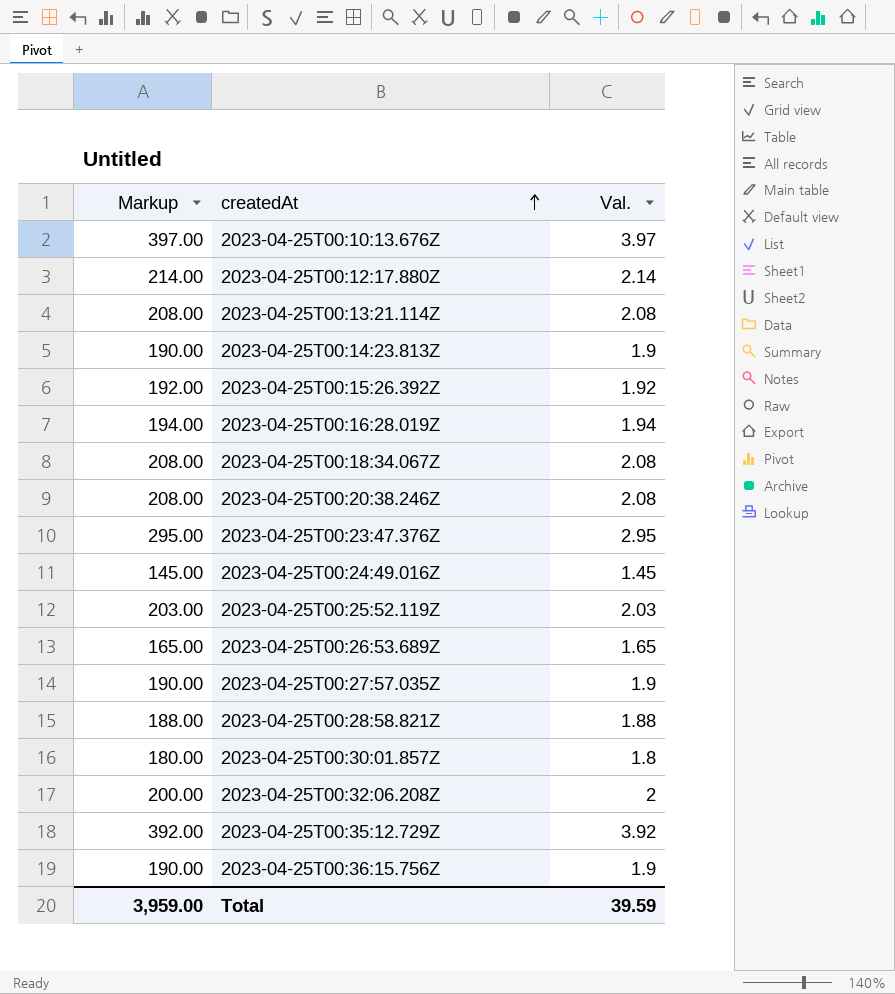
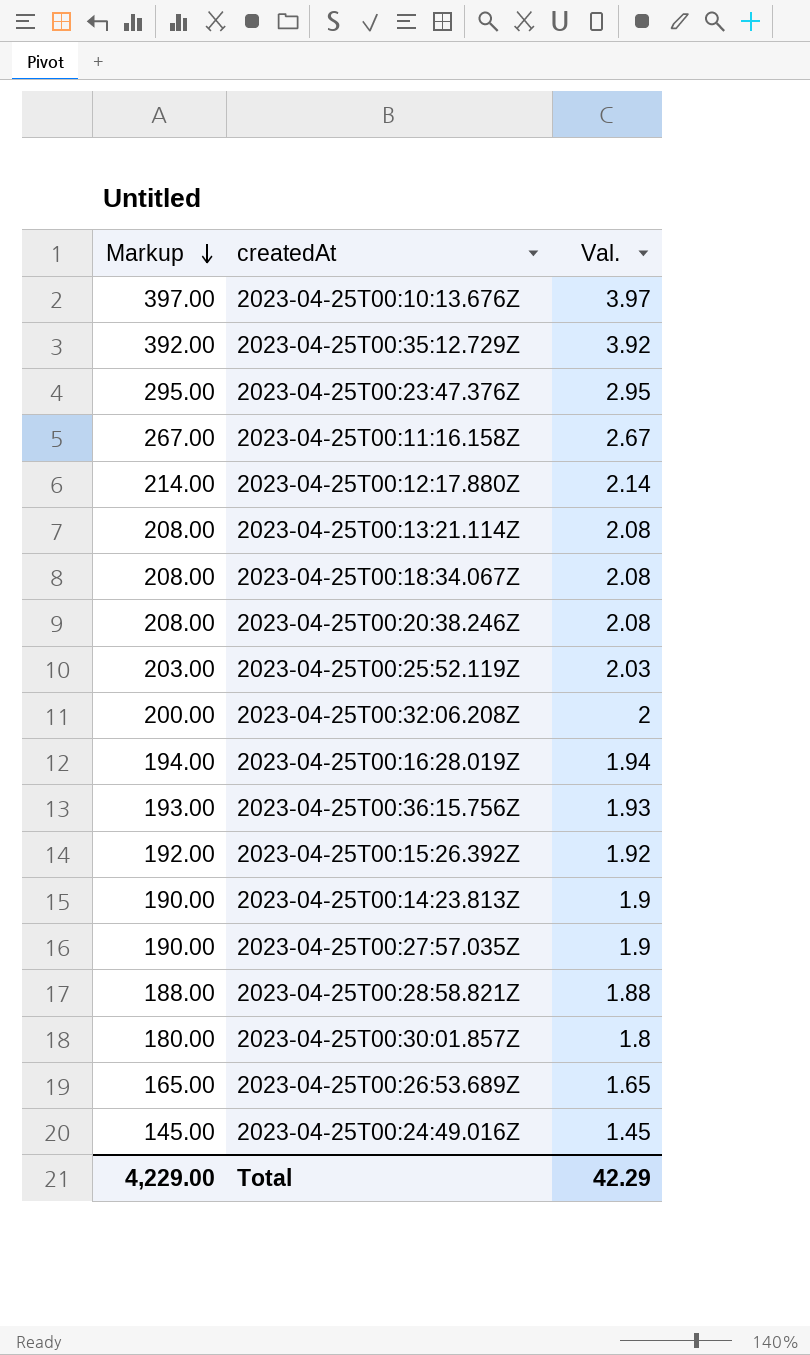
row order: createdAt ascending -> Markup descending
row 2023-04-25T00:11:16.158Z: none -> 267.00 | 2.67
2023-04-25T00:36:15.756Z | Markup: 190.00 -> 193.00
2023-04-25T00:36:15.756Z | Val.: 1.9 -> 1.93
Total | Markup: 3,959.00 -> 4,229.00
Total | Val.: 39.59 -> 42.29

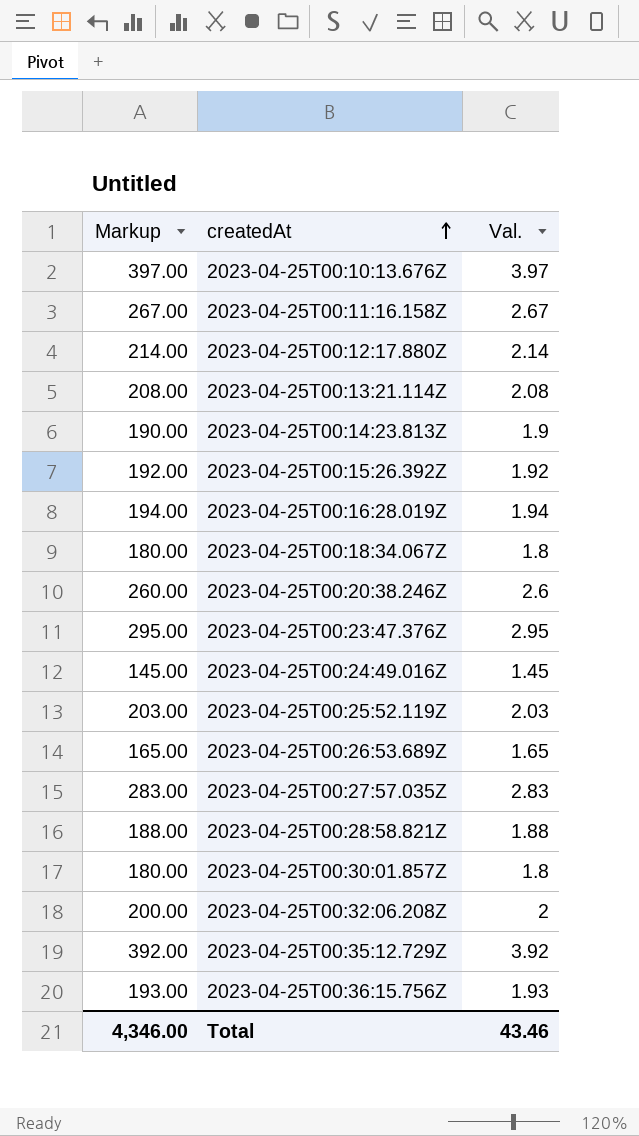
row order: Markup descending -> createdAt ascending
2023-04-25T00:18:34.067Z | Markup: 208.00 -> 180.00
2023-04-25T00:18:34.067Z | Val.: 2.08 -> 1.8
2023-04-25T00:20:38.246Z | Markup: 208.00 -> 260.00
2023-04-25T00:20:38.246Z | Val.: 2.08 -> 2.6
2023-04-25T00:27:57.035Z | Markup: 190.00 -> 283.00
2023-04-25T00:27:57.035Z | Val.: 1.9 -> 2.83
Total | Markup: 4,229.00 -> 4,346.00
Total | Val.: 42.29 -> 43.46

